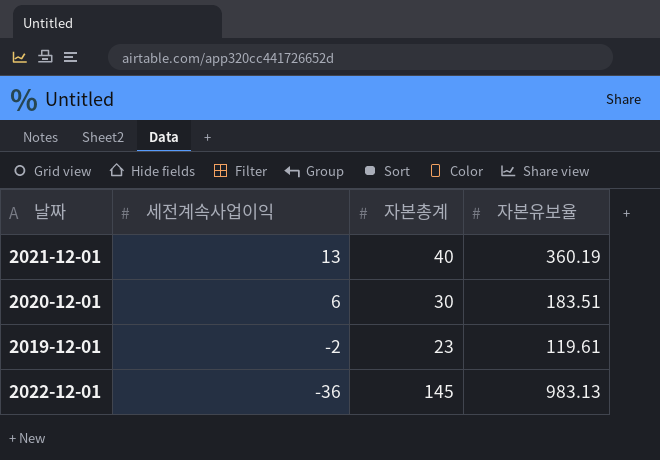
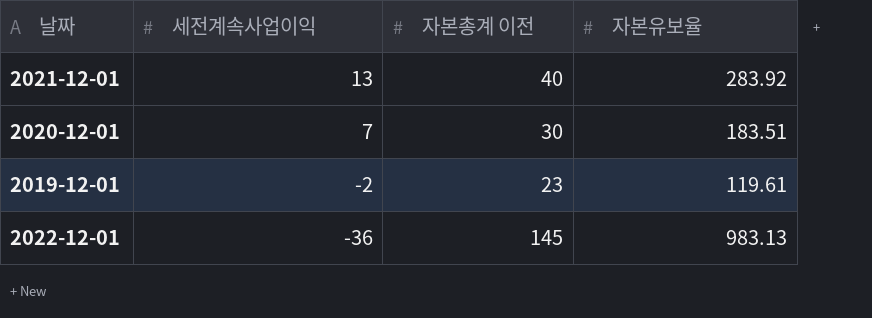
column name: 자본총계 -> 자본총계 이전
2021-12-01 | 자본유보율: 360.19 -> 283.92
2020-12-01 | 세전계속사업이익: 6 -> 7

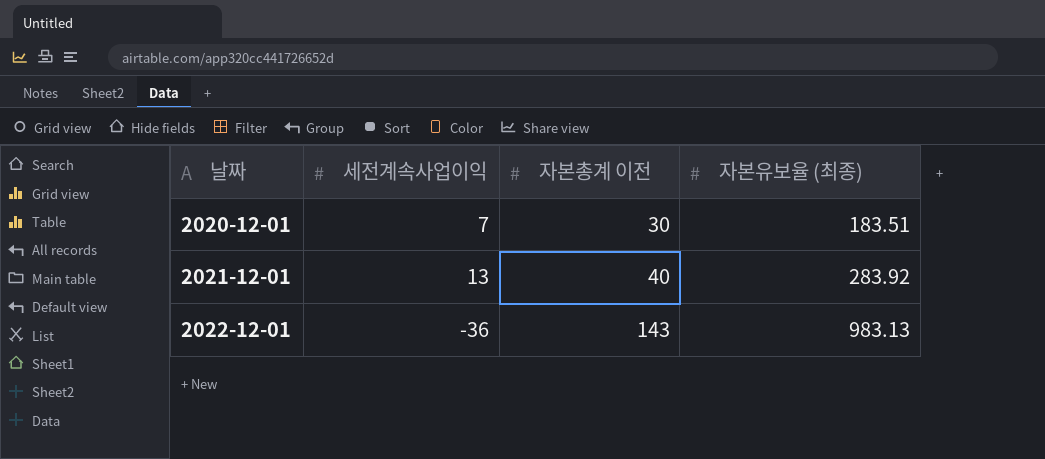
row order: 세전계속사업이익 descending -> 날짜 ascending
column name: 자본유보율 -> 자본유보율 (최종)
row 2019-12-01: -2 | 23 | 119.61 -> none
2022-12-01 | 자본총계 이전: 145 -> 143

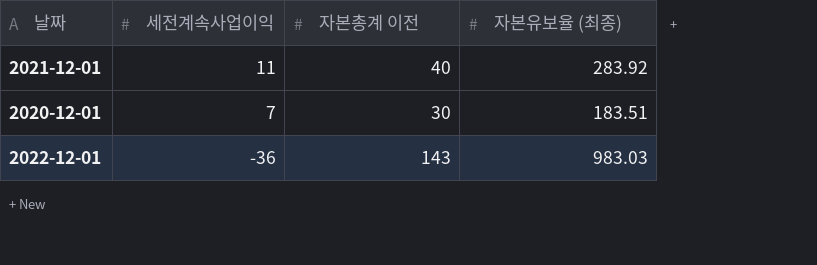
row order: 날짜 ascending -> 세전계속사업이익 descending
2021-12-01 | 세전계속사업이익: 13 -> 11
2022-12-01 | 자본유보율 (최종): 983.13 -> 983.03

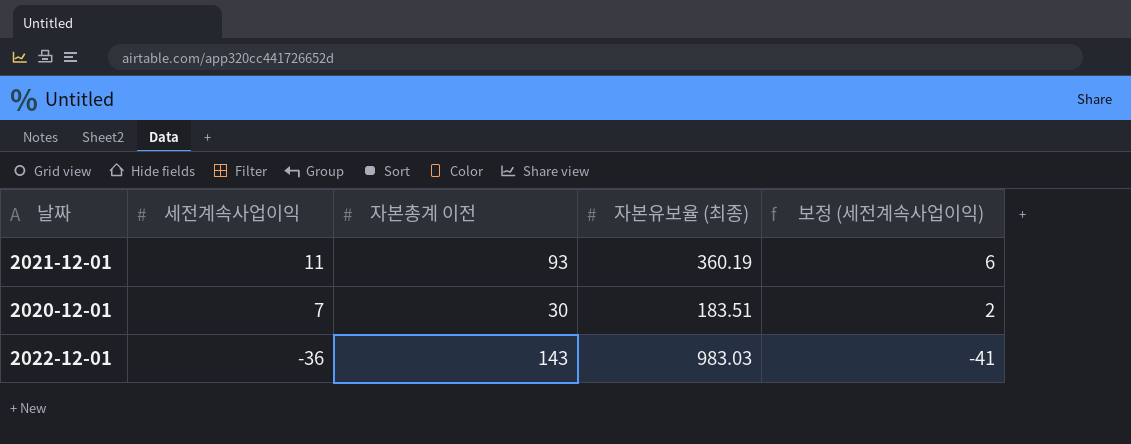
column 보정 (세전계속사업이익) | formula: none -> [세전계속사업이익] - 5
2021-12-01 | 자본총계 이전: 40 -> 93
2021-12-01 | 자본유보율 (최종): 283.92 -> 360.19

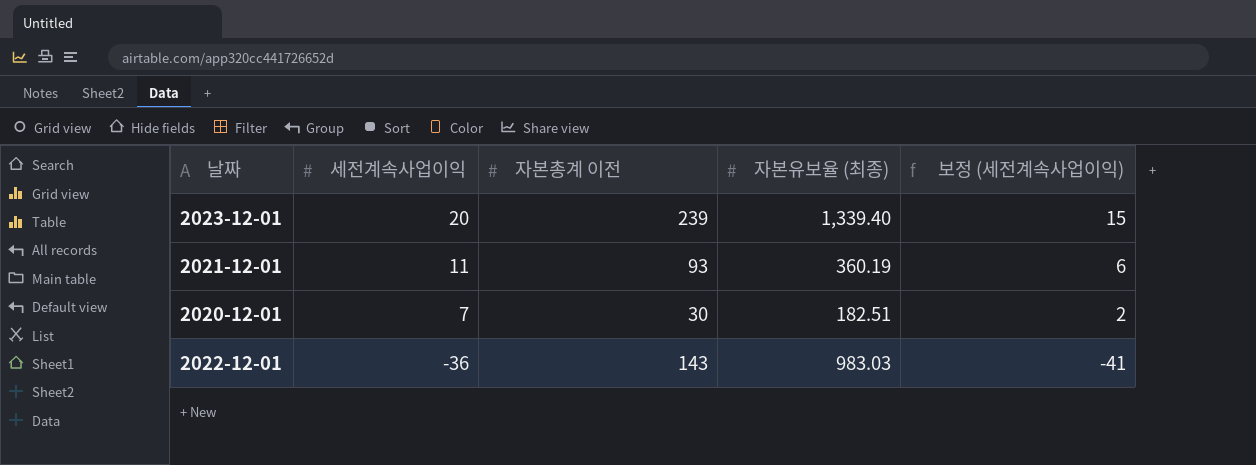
row 2023-12-01: none -> 20 | 239 | 1,339.40 | 15
2020-12-01 | 자본유보율 (최종): 183.51 -> 182.51

